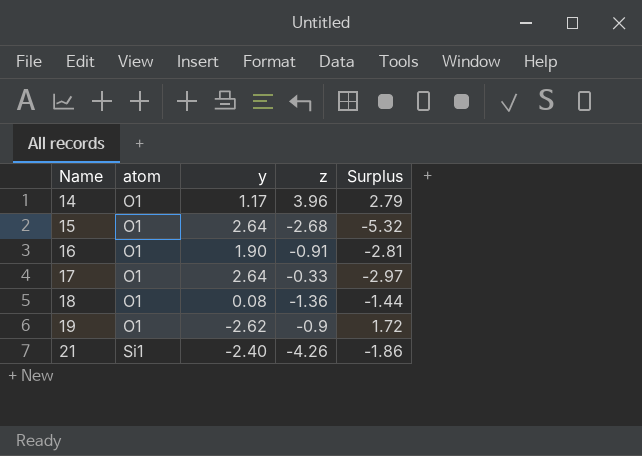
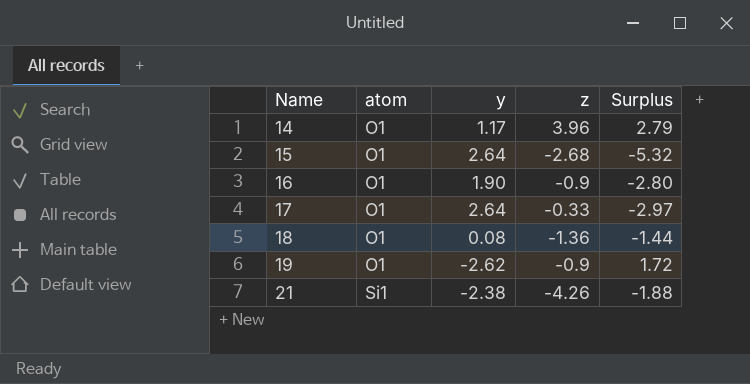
16 | z: -0.91 -> -0.9
16 | Surplus: -2.81 -> -2.80
21 | y: -2.40 -> -2.38
21 | Surplus: -1.86 -> -1.88

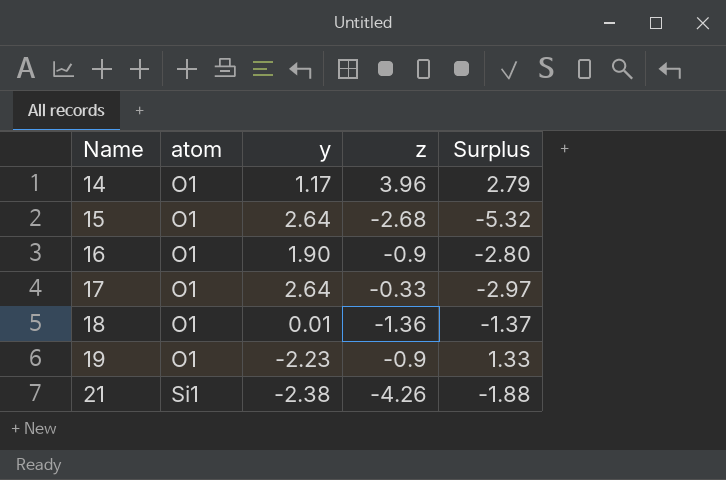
18 | y: 0.08 -> 0.01
18 | Surplus: -1.44 -> -1.37
19 | y: -2.62 -> -2.23
19 | Surplus: 1.72 -> 1.33

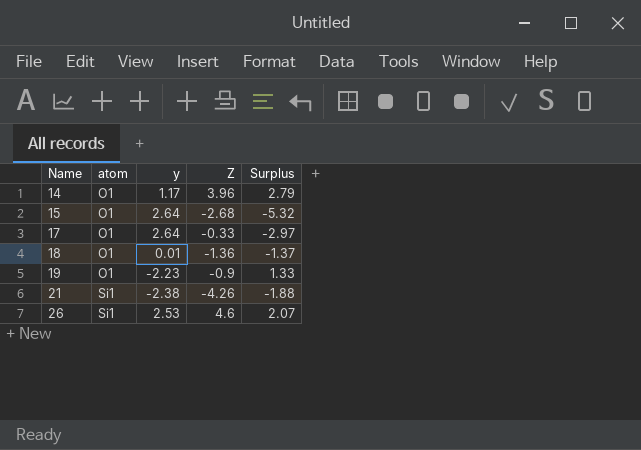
column name: z -> Z
row 16: O1 | 1.90 | -0.9 | -2.80 -> none
row 26: none -> Si1 | 2.53 | 4.6 | 2.07

